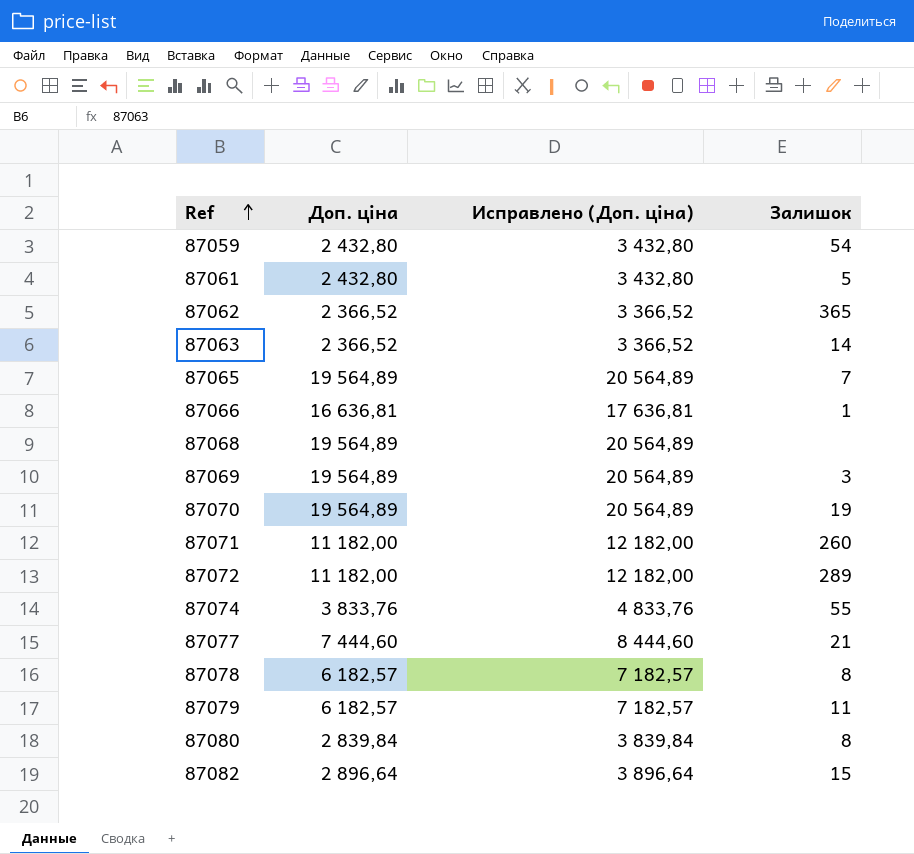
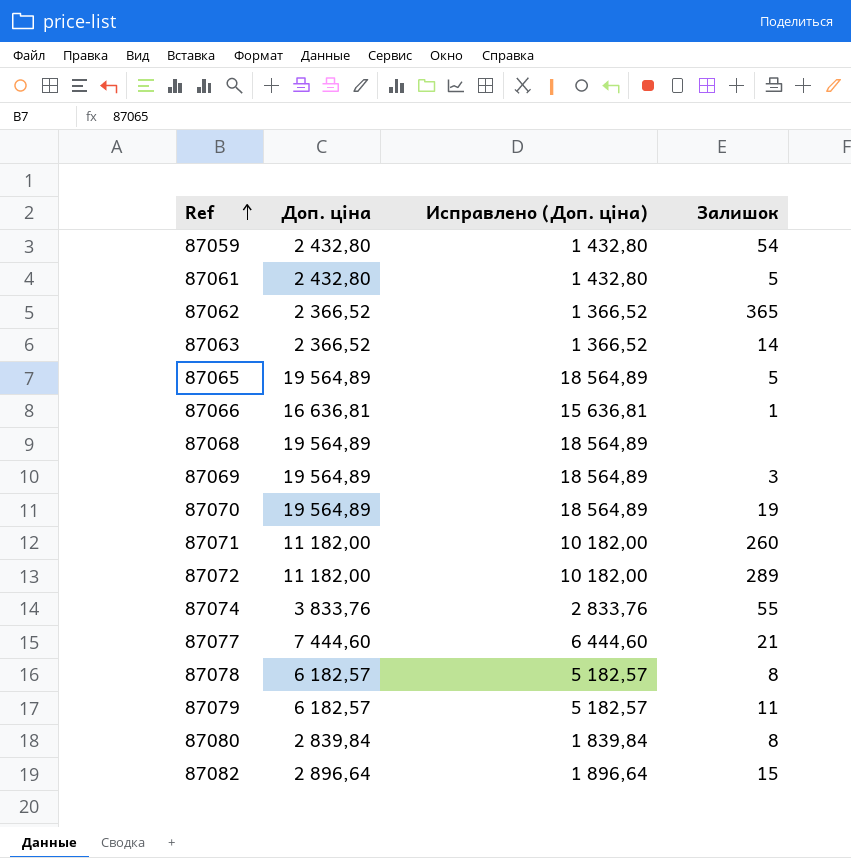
column Исправлено (Доп. ціна) | formula: [Доп. ціна] + 1000 -> [Доп. ціна] - 1000
87065 | Залишок: 7 -> 5

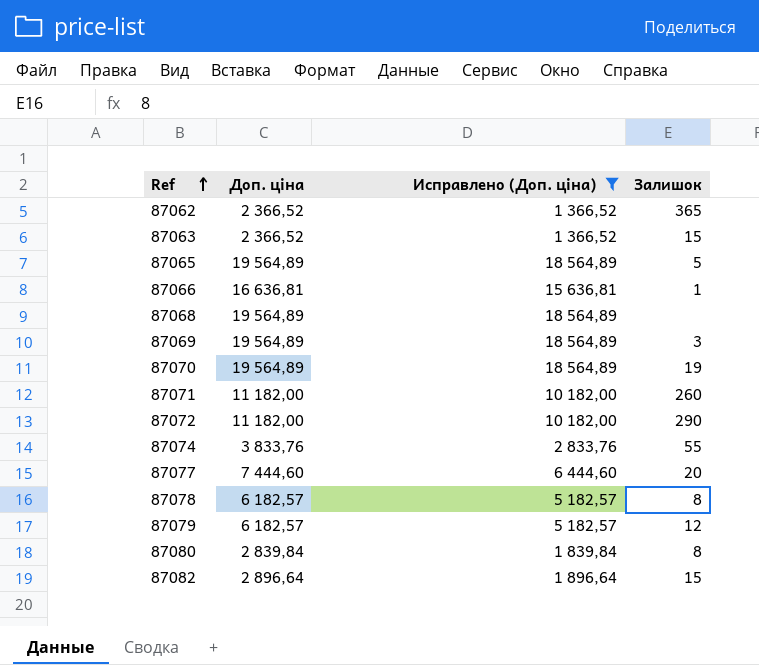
filter: none -> Исправлено (Доп. ціна) != 1 432,80
87063 | Залишок: 14 -> 15
87072 | Залишок: 289 -> 290
87077 | Залишок: 21 -> 20
87079 | Залишок: 11 -> 12

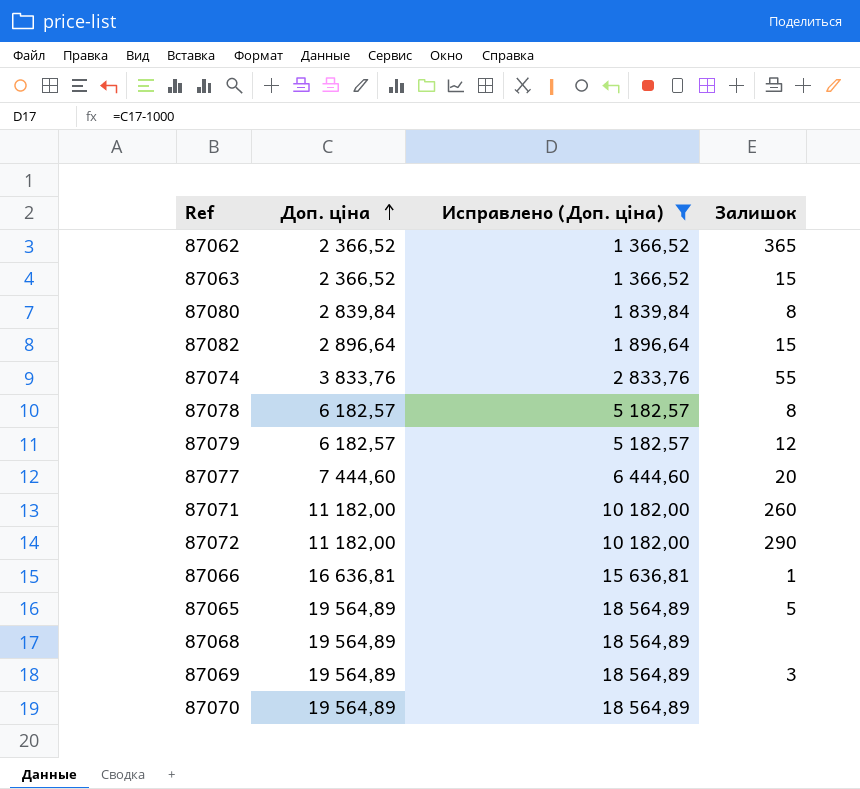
row order: Ref ascending -> Доп. ціна ascending
87070 | Залишок: 19 -> none

